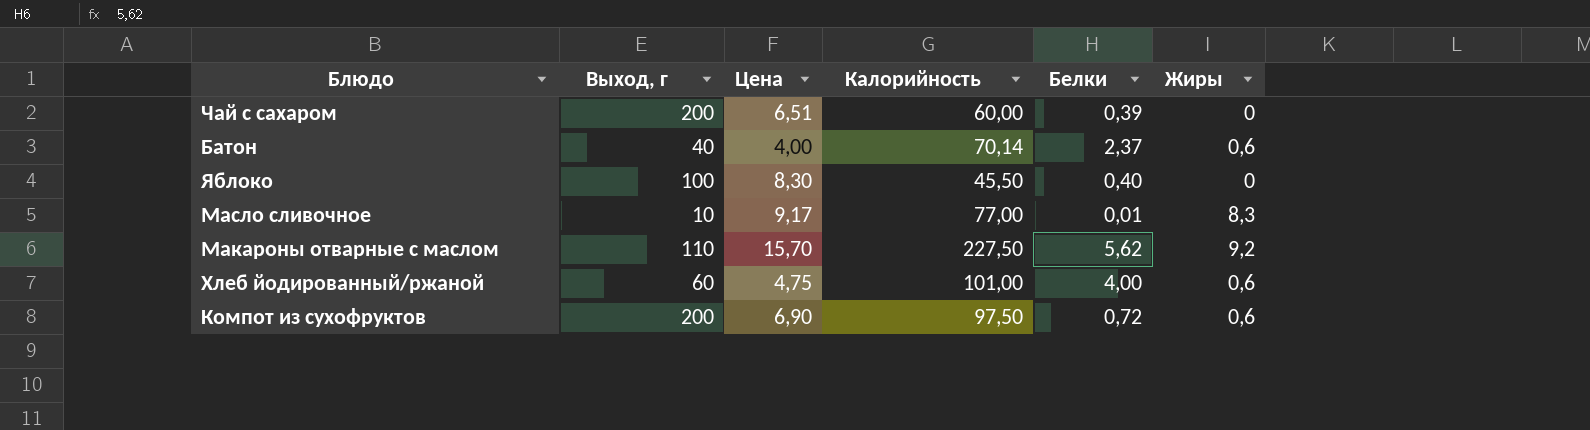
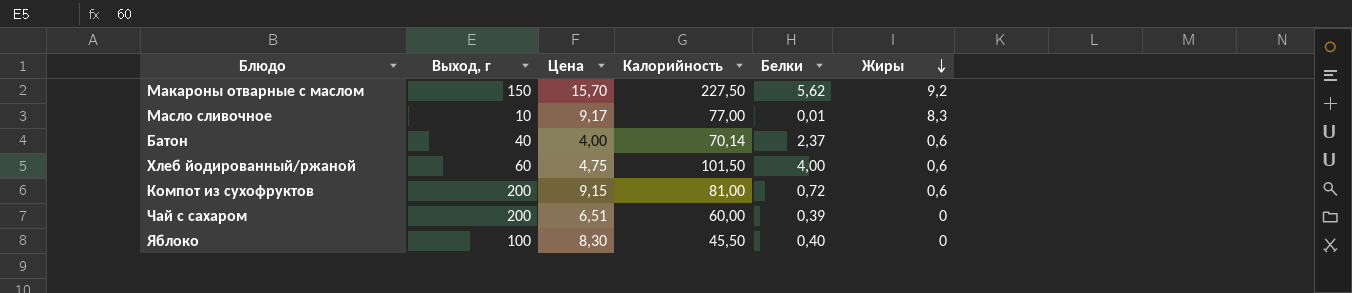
row order: none -> Жиры descending
Макароны отварные с маслом | Выход, г: 110 -> 150
Хлеб йодированный/ржаной | Калорийность: 101,00 -> 101,50
Компот из сухофруктов | Цена: 6,90 -> 9,15
Компот из сухофруктов | Калорийность: 97,50 -> 81,00

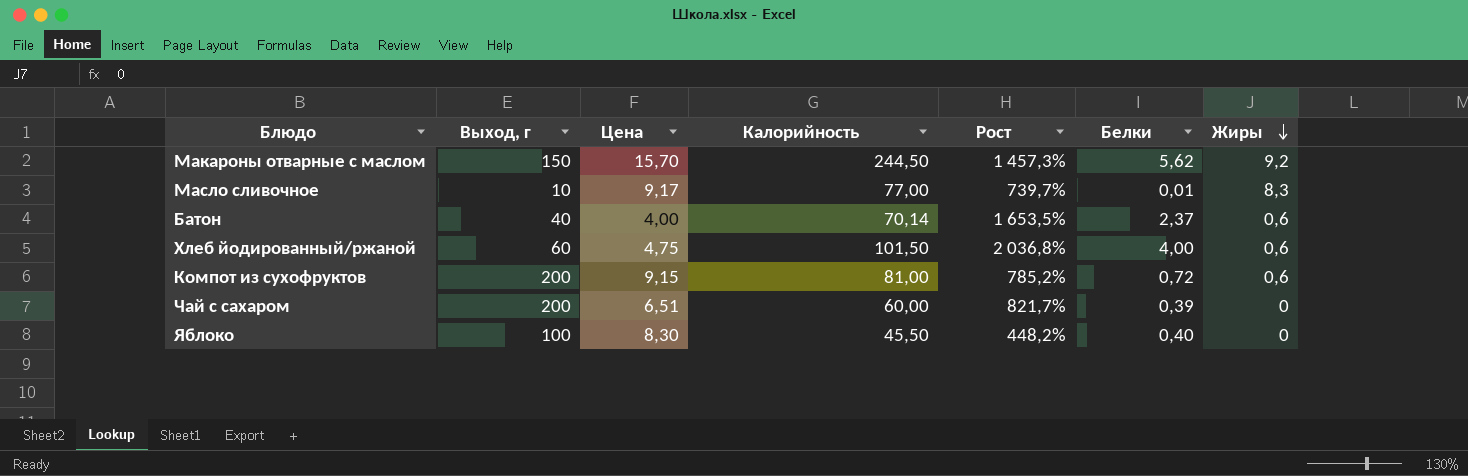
column Рост | formula: none -> ([Калорийность] - [Цена]) / [Цена]
Макароны отварные с маслом | Калорийность: 227,50 -> 244,50

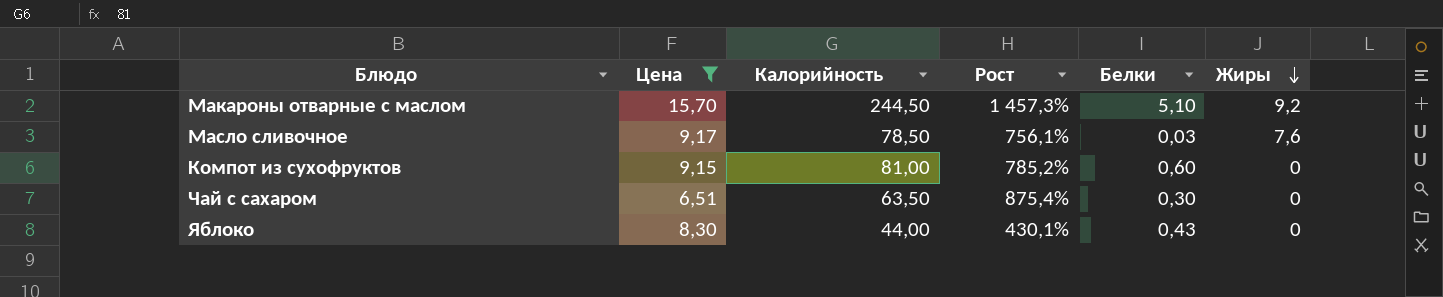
filter: none -> Цена >= 6,51
column Выход, г | position: 2 -> none
Макароны отварные с маслом | Белки: 5,62 -> 5,10
Масло сливочное | Калорийность: 77,00 -> 78,50
Масло сливочное | Рост: 739,7% -> 756,1%
Масло сливочное | Белки: 0,01 -> 0,03
Масло сливочное | Жиры: 8,3 -> 7,6
Компот из сухофруктов | Белки: 0,72 -> 0,60
Компот из сухофруктов | Жиры: 0,6 -> 0
Чай с сахаром | Калорийность: 60,00 -> 63,50
Чай с сахаром | Рост: 821,7% -> 875,4%
Чай с сахаром | Белки: 0,39 -> 0,30
Яблоко | Калорийность: 45,50 -> 44,00
Яблоко | Рост: 448,2% -> 430,1%
Яблоко | Белки: 0,40 -> 0,43

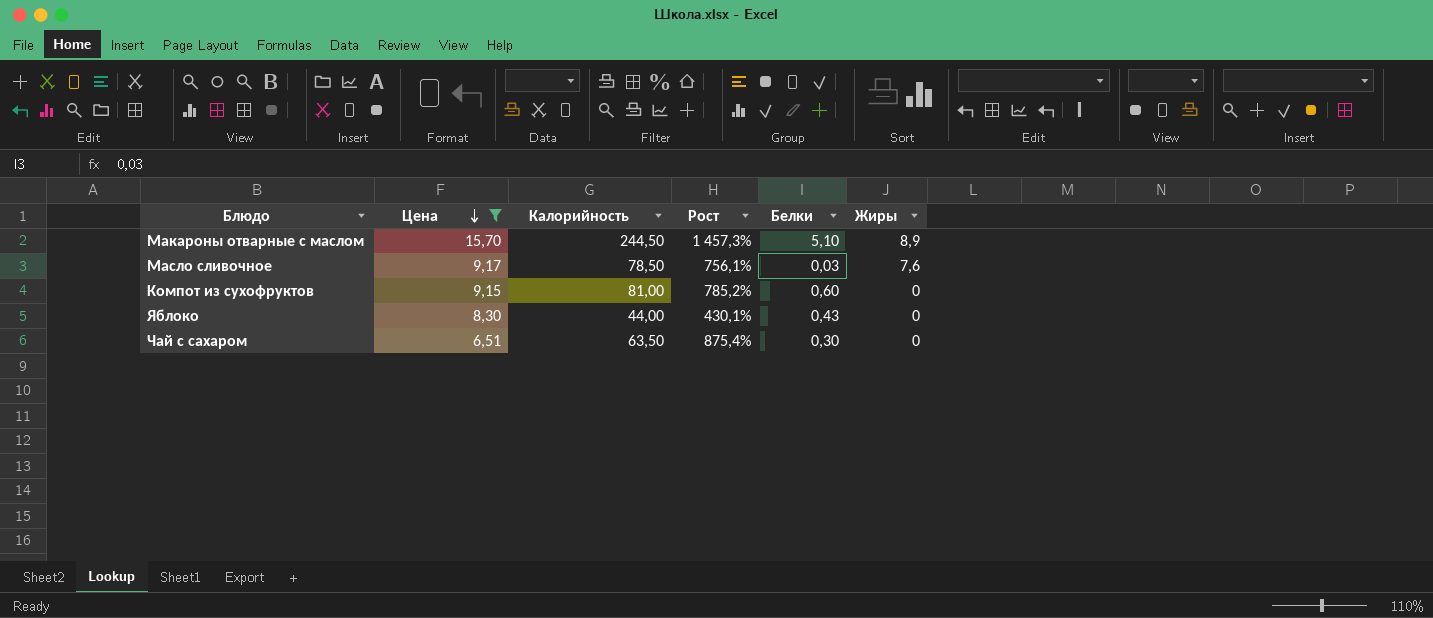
row order: Жиры descending -> Цена descending
Макароны отварные с маслом | Жиры: 9,2 -> 8,9

